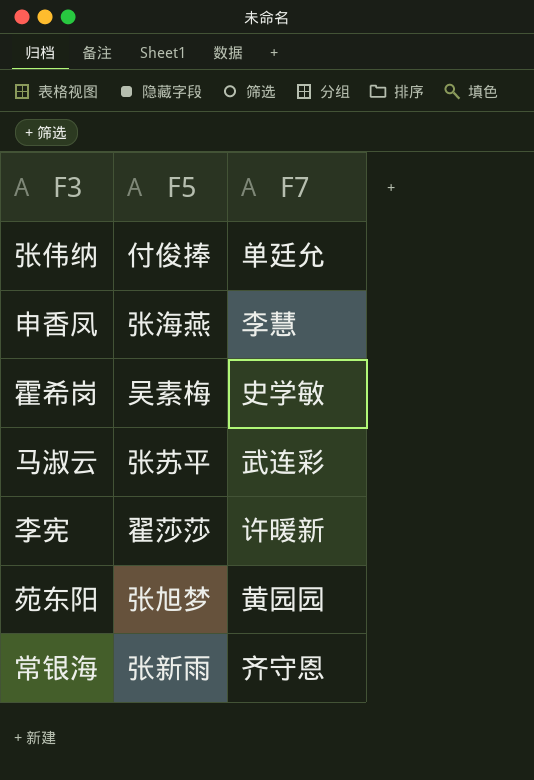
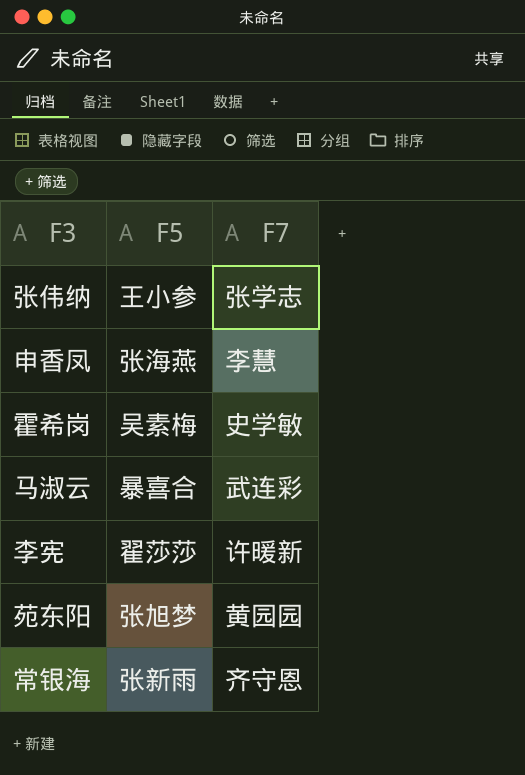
张伟纳 | F5: 付俊捧 -> 王小参
张伟纳 | F7: 单廷允 -> 张学志
马淑云 | F5: 张苏平 -> 暴喜合

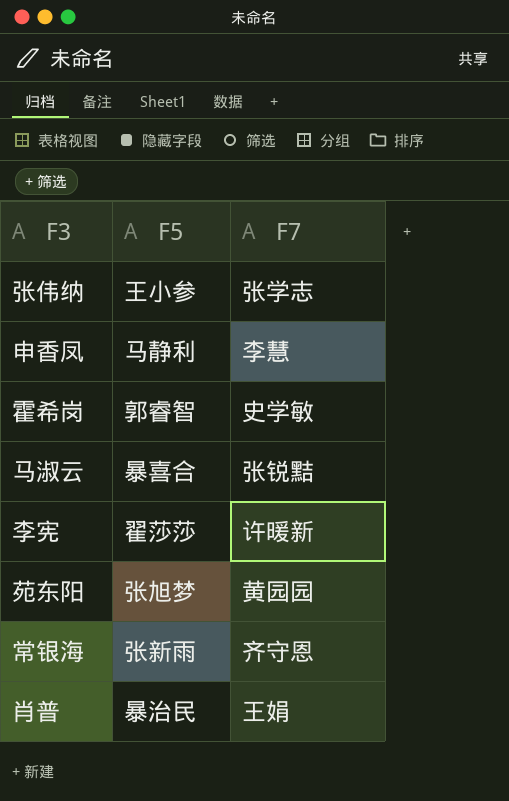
申香凤 | F5: 张海燕 -> 马静利
霍希岗 | F5: 吴素梅 -> 郭睿智
马淑云 | F7: 武连彩 -> 张锐黠
row 肖普: none -> 暴治民 | 王娟

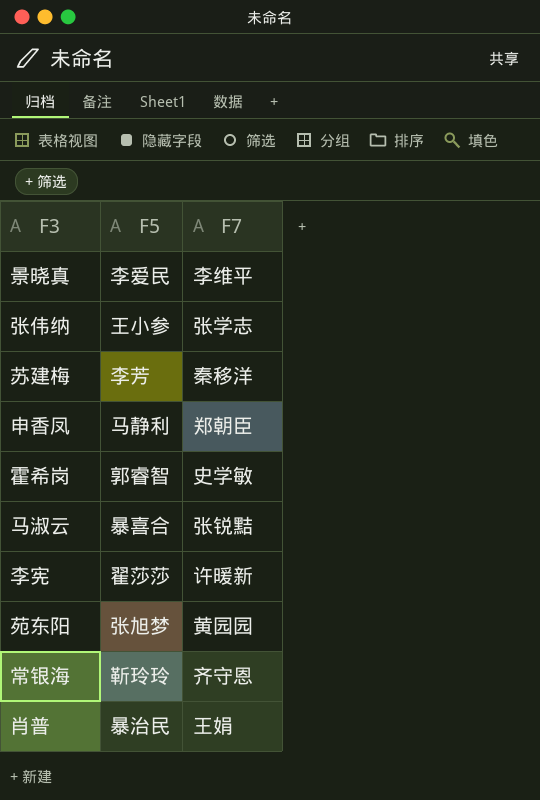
row 景晓真: none -> 李爱民 | 李维平
row 苏建梅: none -> 李芳 | 秦移洋
申香凤 | F7: 李慧 -> 郑朝臣
常银海 | F5: 张新雨 -> 靳玲玲

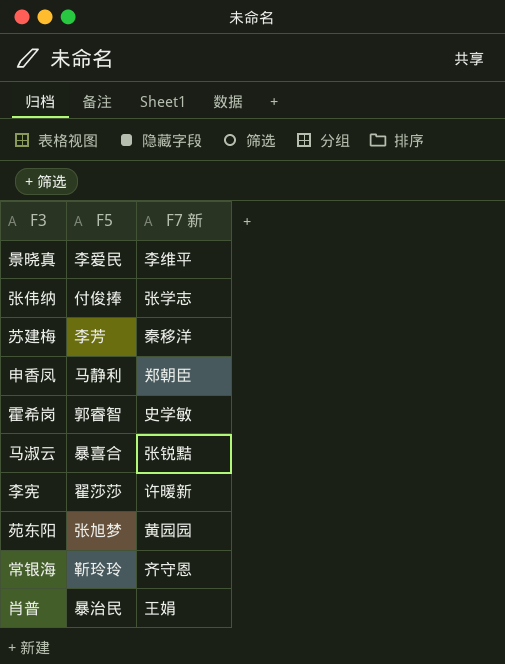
column name: F7 -> F7 新
张伟纳 | F5: 王小参 -> 付俊捧

